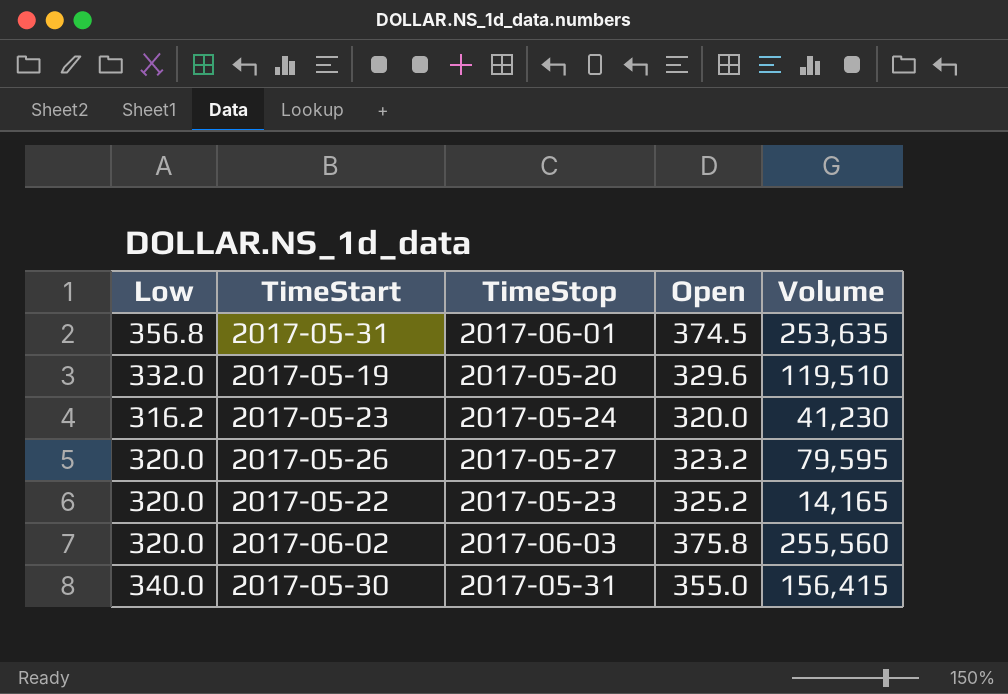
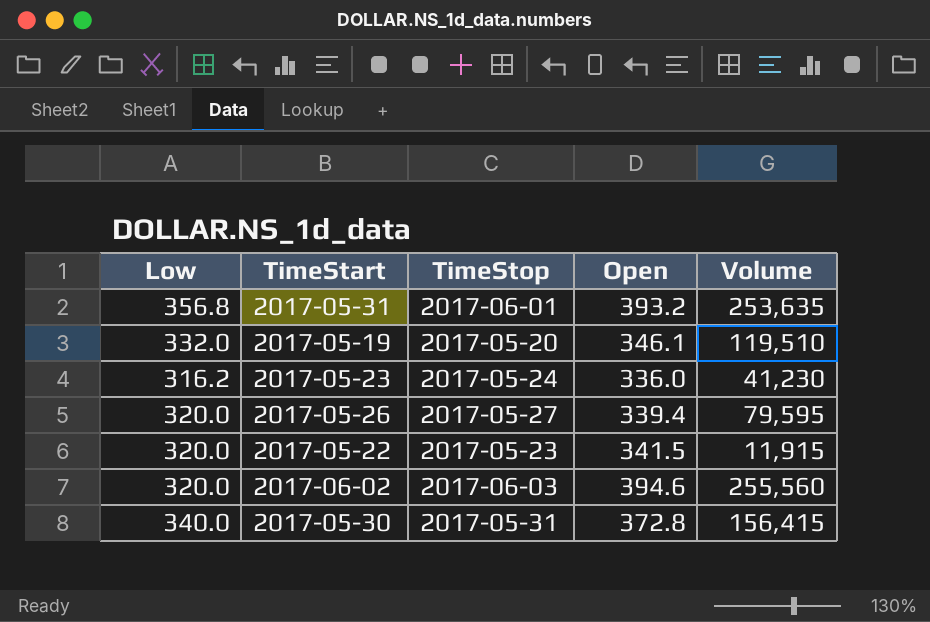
2017-05-31 | Open: 374.5 -> 393.2
2017-05-19 | Open: 329.6 -> 346.1
2017-05-23 | Open: 320.0 -> 336.0
2017-05-26 | Open: 323.2 -> 339.4
2017-05-22 | Open: 325.2 -> 341.5
2017-05-22 | Volume: 14,165 -> 11,915
2017-06-02 | Open: 375.8 -> 394.6
2017-05-30 | Open: 355.0 -> 372.8

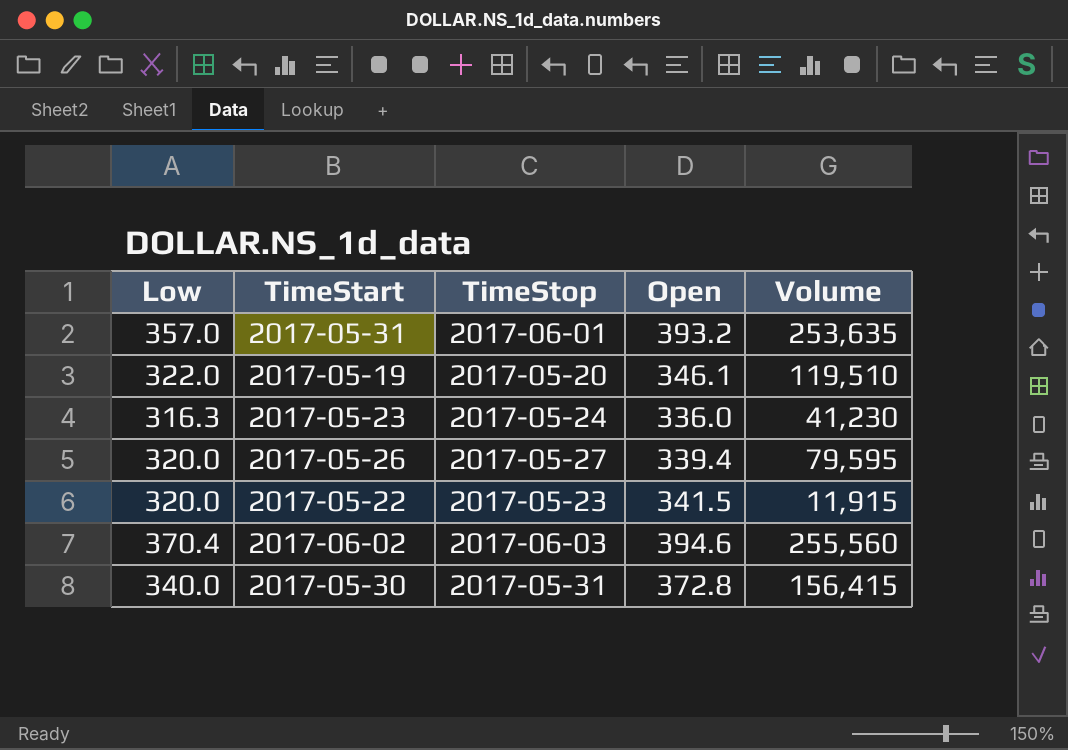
2017-05-31 | Low: 356.8 -> 357.0
2017-05-19 | Low: 332.0 -> 322.0
2017-05-23 | Low: 316.2 -> 316.3
2017-06-02 | Low: 320.0 -> 370.4

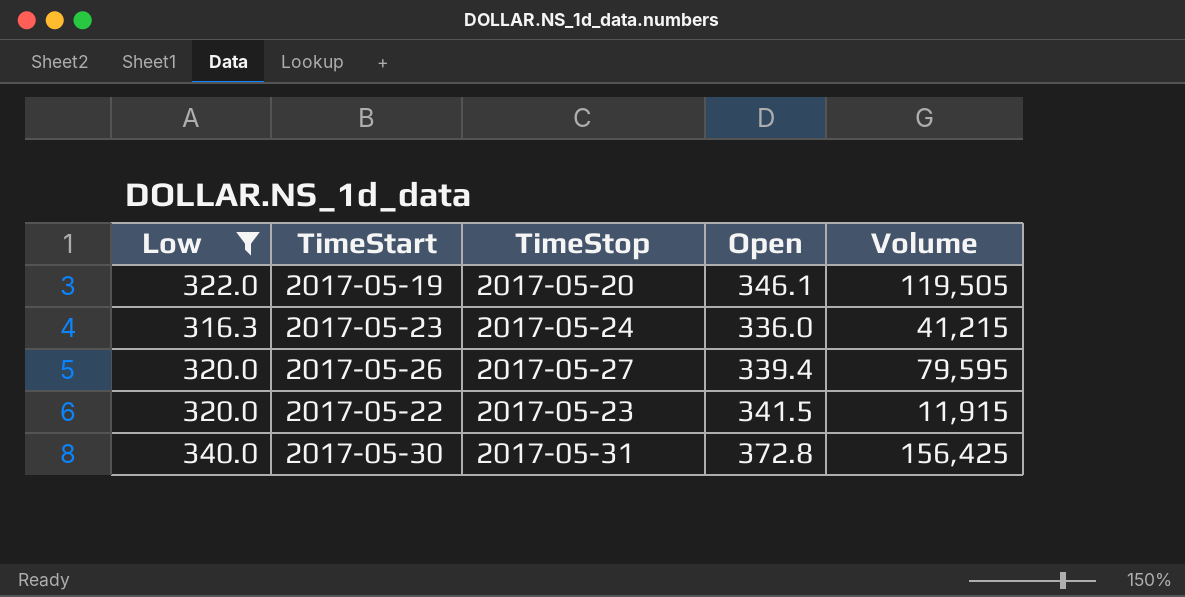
filter: none -> Low <= 340.0
2017-05-19 | Volume: 119,510 -> 119,505
2017-05-23 | Volume: 41,230 -> 41,215
2017-05-30 | Volume: 156,415 -> 156,425

